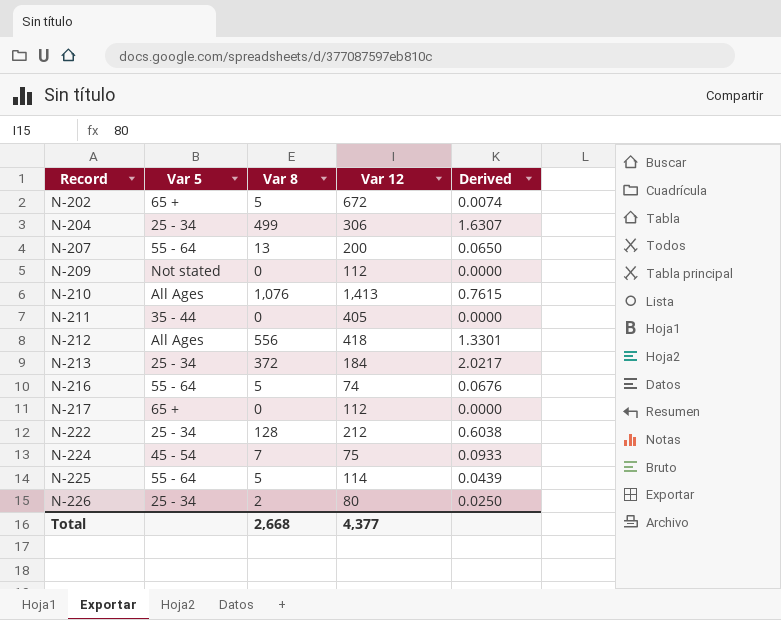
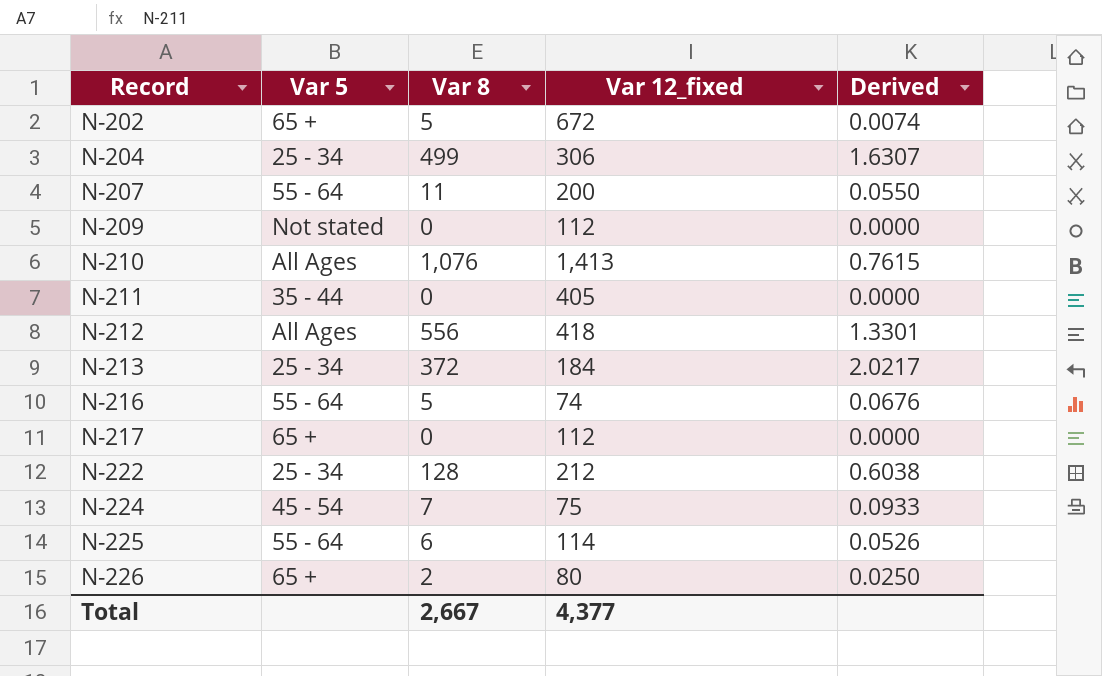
column name: Var 12 -> Var 12_fixed
N-207 | Var 8: 13 -> 11
N-207 | Derived: 0.0650 -> 0.0550
N-225 | Var 8: 5 -> 6
N-225 | Derived: 0.0439 -> 0.0526
N-226 | Var 5: 25 - 34 -> 65 +
Total | Var 8: 2,668 -> 2,667

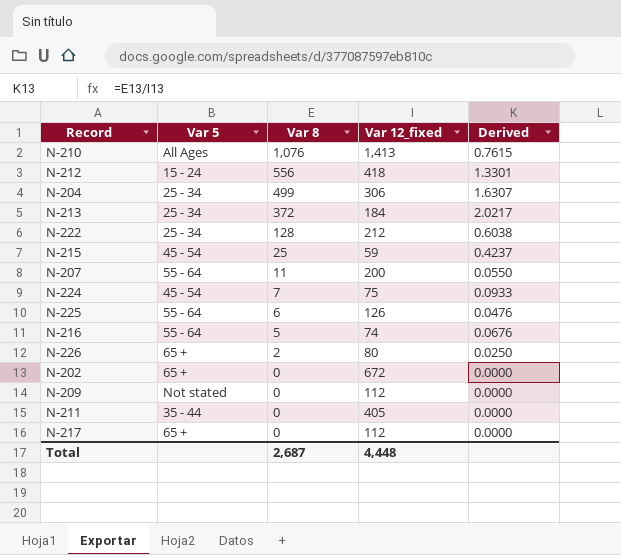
row order: Record ascending -> Var 8 descending
N-212 | Var 5: All Ages -> 15 - 24
row N-215: none -> 45 - 54 | 25 | 59 | 0.4237
N-225 | Var 12_fixed: 114 -> 126
N-225 | Derived: 0.0526 -> 0.0476
N-202 | Var 8: 5 -> 0
N-202 | Derived: 0.0074 -> 0.0000
Total | Var 8: 2,667 -> 2,687
Total | Var 12_fixed: 4,377 -> 4,448

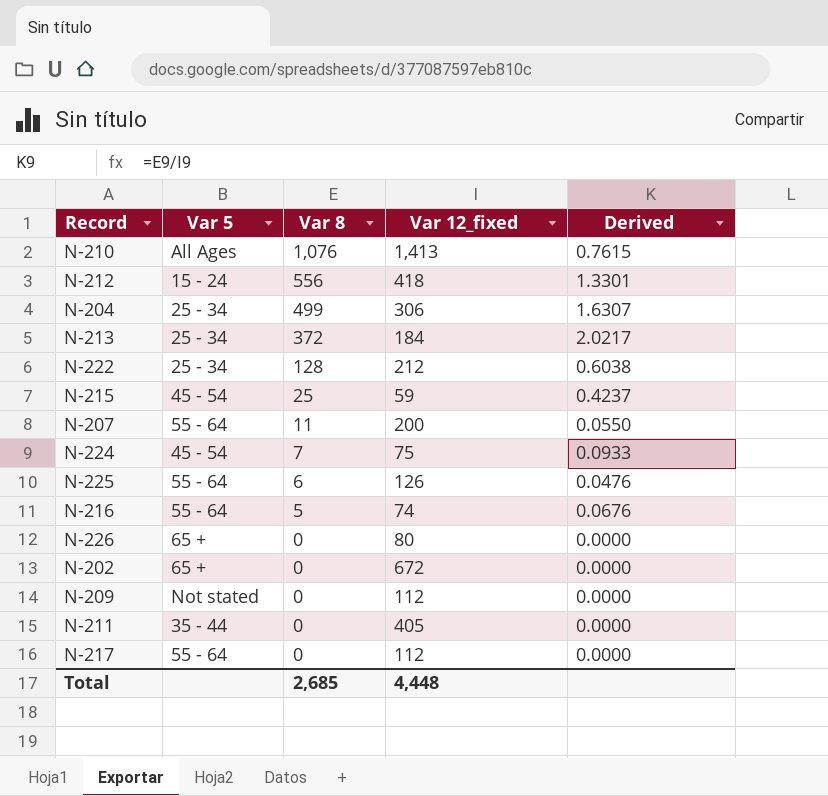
N-226 | Var 8: 2 -> 0
N-226 | Derived: 0.0250 -> 0.0000
N-217 | Var 5: 65 + -> 55 - 64
Total | Var 8: 2,687 -> 2,685

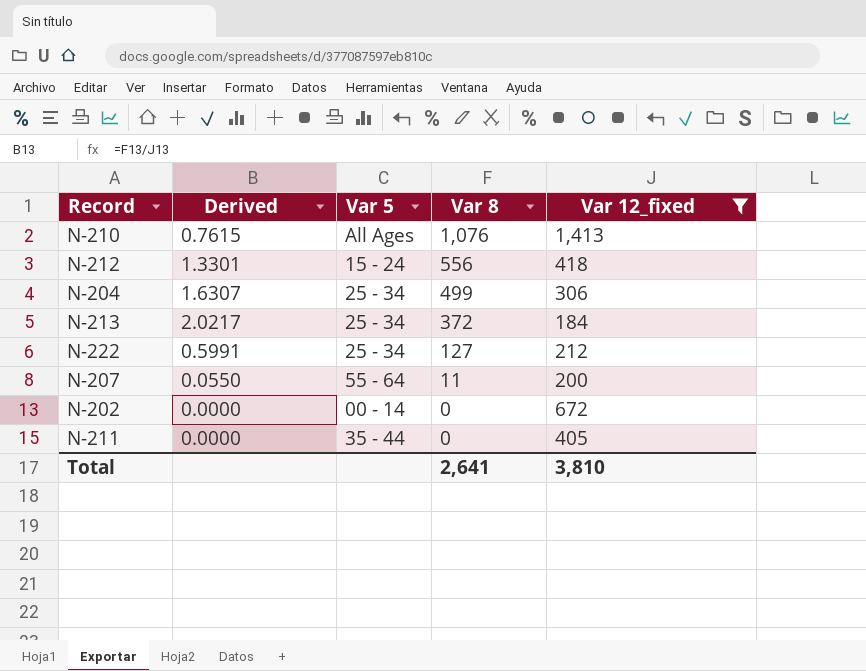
filter: none -> Var 12_fixed >= 184
column Derived | position: 5 -> 2
N-222 | Derived: 0.6038 -> 0.5991
N-222 | Var 8: 128 -> 127
N-202 | Var 5: 65 + -> 00 - 14
Total | Var 8: 2,685 -> 2,641
Total | Var 12_fixed: 4,448 -> 3,810

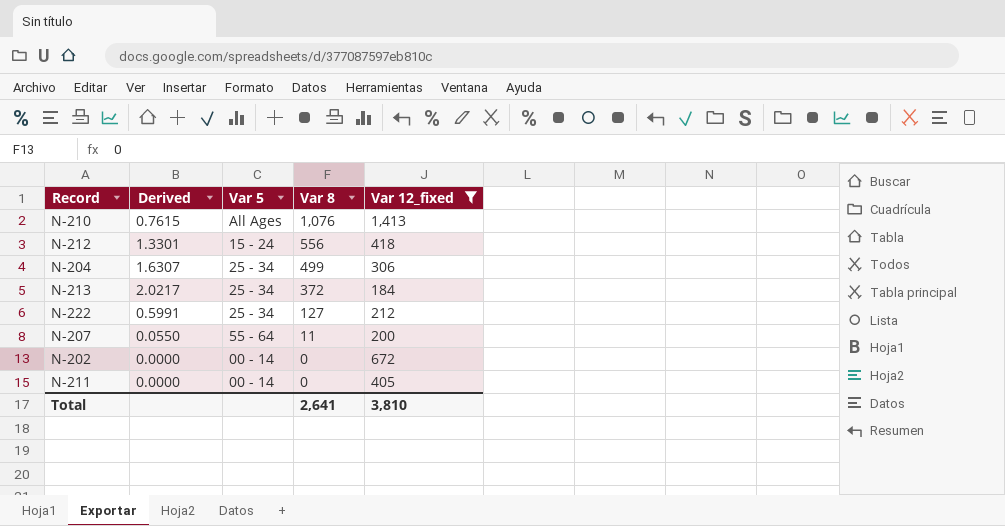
N-211 | Var 5: 35 - 44 -> 00 - 14

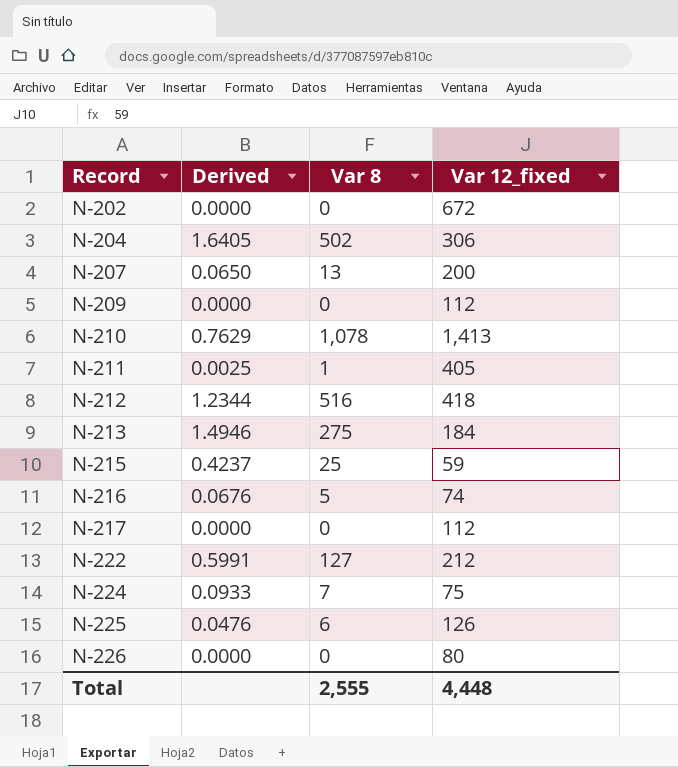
filter: Var 12_fixed >= 184 -> none
row order: Var 8 descending -> Record ascending
column Var 5 | position: 3 -> none
N-204 | Derived: 1.6307 -> 1.6405
N-204 | Var 8: 499 -> 502
N-207 | Derived: 0.0550 -> 0.0650
N-207 | Var 8: 11 -> 13
N-210 | Derived: 0.7615 -> 0.7629
N-210 | Var 8: 1,076 -> 1,078
N-211 | Derived: 0.0000 -> 0.0025
N-211 | Var 8: 0 -> 1
N-212 | Derived: 1.3301 -> 1.2344
N-212 | Var 8: 556 -> 516
N-213 | Derived: 2.0217 -> 1.4946
N-213 | Var 8: 372 -> 275
Total | Var 8: 2,641 -> 2,555
Total | Var 12_fixed: 3,810 -> 4,448

